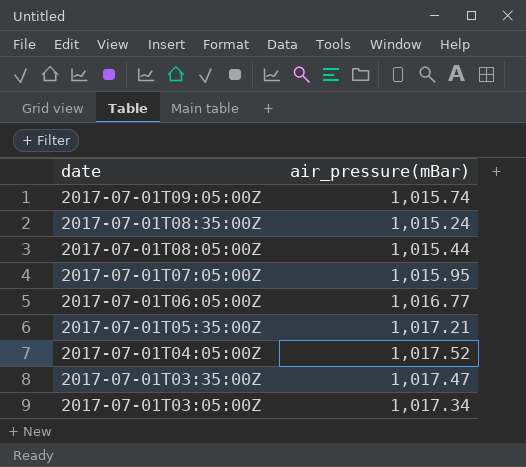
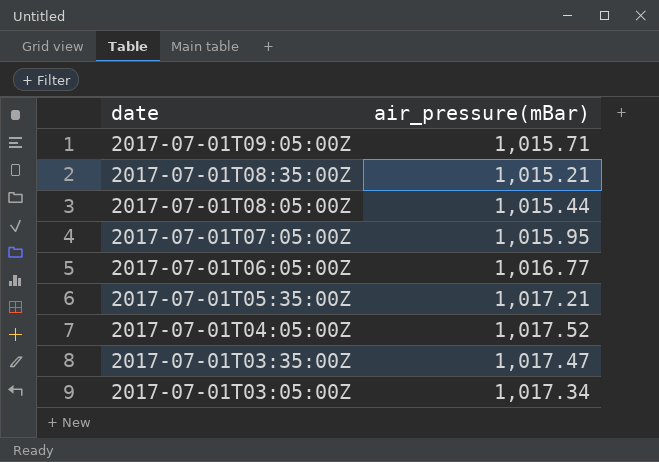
2017-07-01T09:05:00Z | air_pressure(mBar): 1,015.74 -> 1,015.71
2017-07-01T08:35:00Z | air_pressure(mBar): 1,015.24 -> 1,015.21

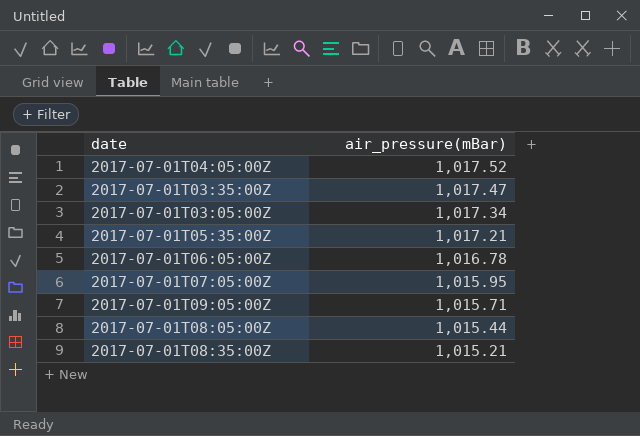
row order: date descending -> air_pressure(mBar) descending
2017-07-01T06:05:00Z | air_pressure(mBar): 1,016.77 -> 1,016.78

